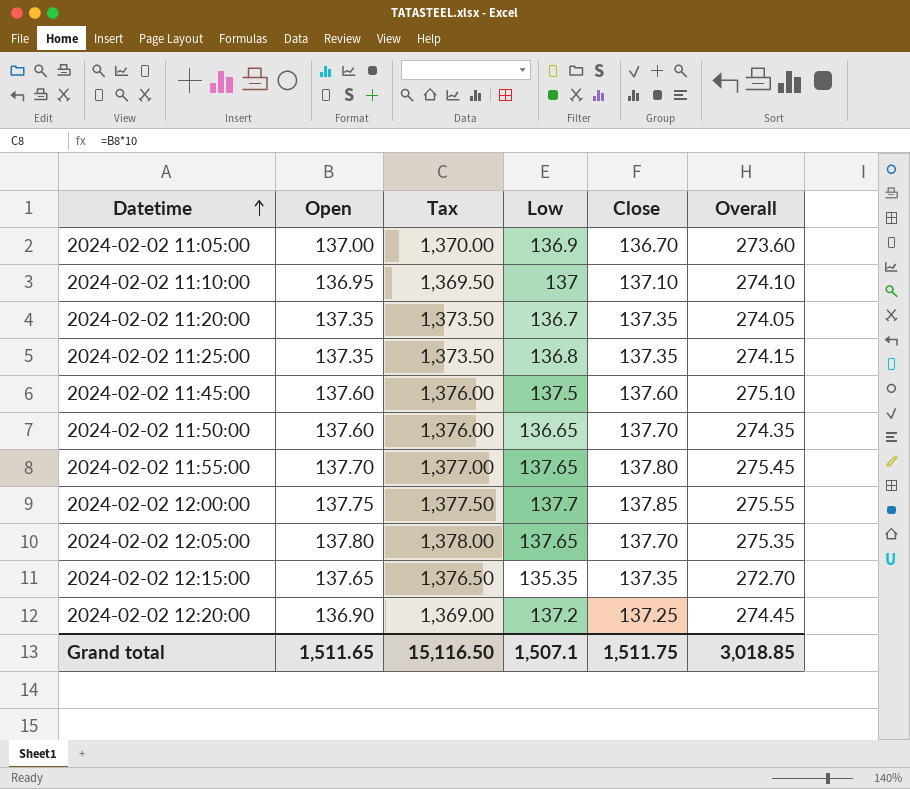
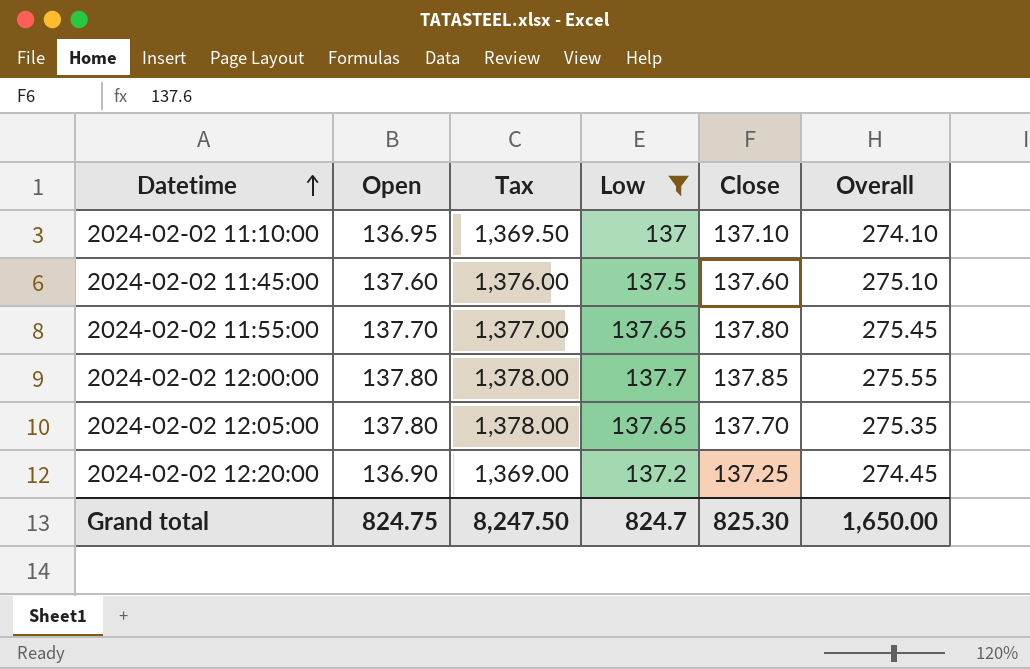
filter: none -> Low >= 137
2024-02-02 12:00:00 | Open: 137.75 -> 137.80
2024-02-02 12:00:00 | Tax: 1,377.50 -> 1,378.00
Grand total | Open: 1,511.65 -> 824.75
Grand total | Tax: 15,116.50 -> 8,247.50
Grand total | Low: 1,507.1 -> 824.7
Grand total | Close: 1,511.75 -> 825.30
Grand total | Overall: 3,018.85 -> 1,650.00

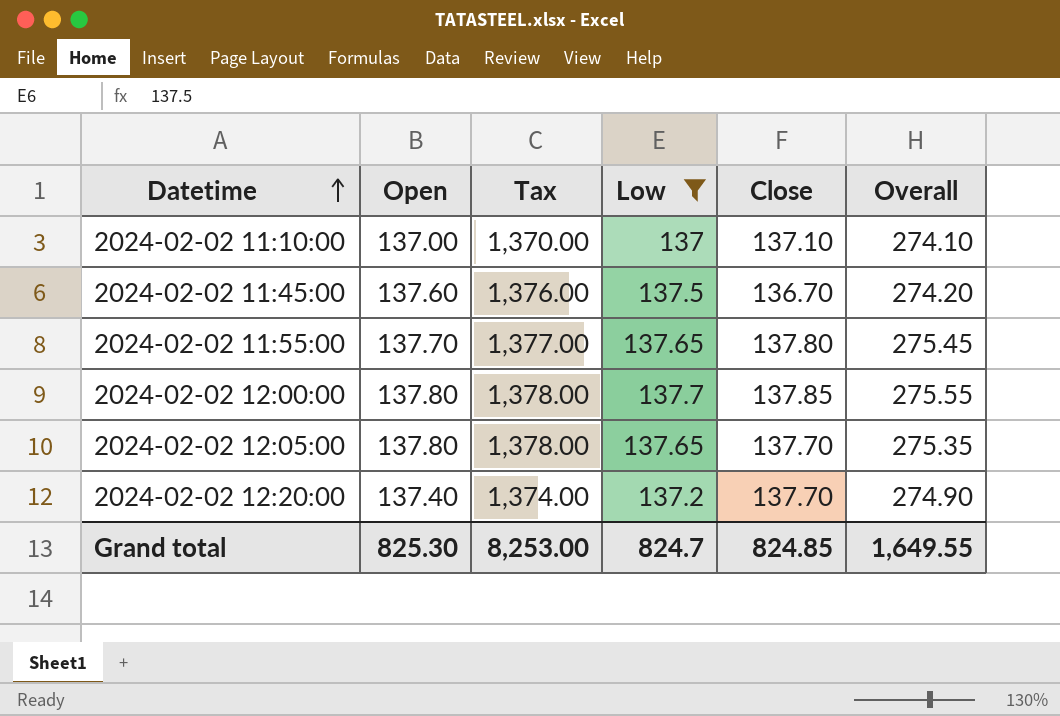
2024-02-02 11:10:00 | Open: 136.95 -> 137.00
2024-02-02 11:10:00 | Tax: 1,369.50 -> 1,370.00
2024-02-02 11:45:00 | Close: 137.60 -> 136.70
2024-02-02 11:45:00 | Overall: 275.10 -> 274.20
2024-02-02 12:20:00 | Open: 136.90 -> 137.40
2024-02-02 12:20:00 | Tax: 1,369.00 -> 1,374.00
2024-02-02 12:20:00 | Close: 137.25 -> 137.70
2024-02-02 12:20:00 | Overall: 274.45 -> 274.90
Grand total | Open: 824.75 -> 825.30
Grand total | Tax: 8,247.50 -> 8,253.00
Grand total | Close: 825.30 -> 824.85
Grand total | Overall: 1,650.00 -> 1,649.55

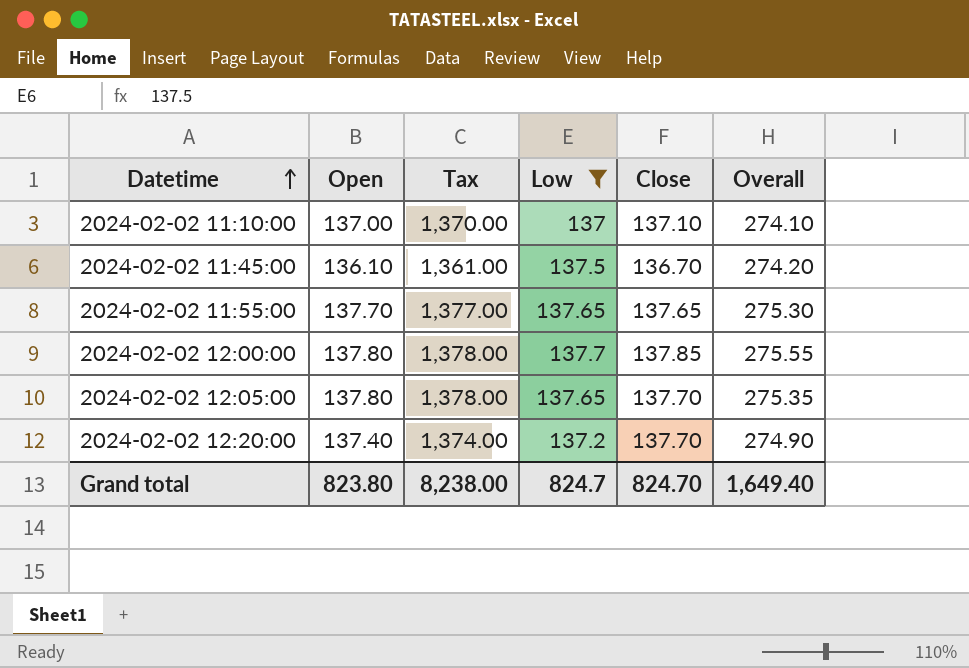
2024-02-02 11:45:00 | Open: 137.60 -> 136.10
2024-02-02 11:45:00 | Tax: 1,376.00 -> 1,361.00
2024-02-02 11:55:00 | Close: 137.80 -> 137.65
2024-02-02 11:55:00 | Overall: 275.45 -> 275.30
Grand total | Open: 825.30 -> 823.80
Grand total | Tax: 8,253.00 -> 8,238.00
Grand total | Close: 824.85 -> 824.70
Grand total | Overall: 1,649.55 -> 1,649.40

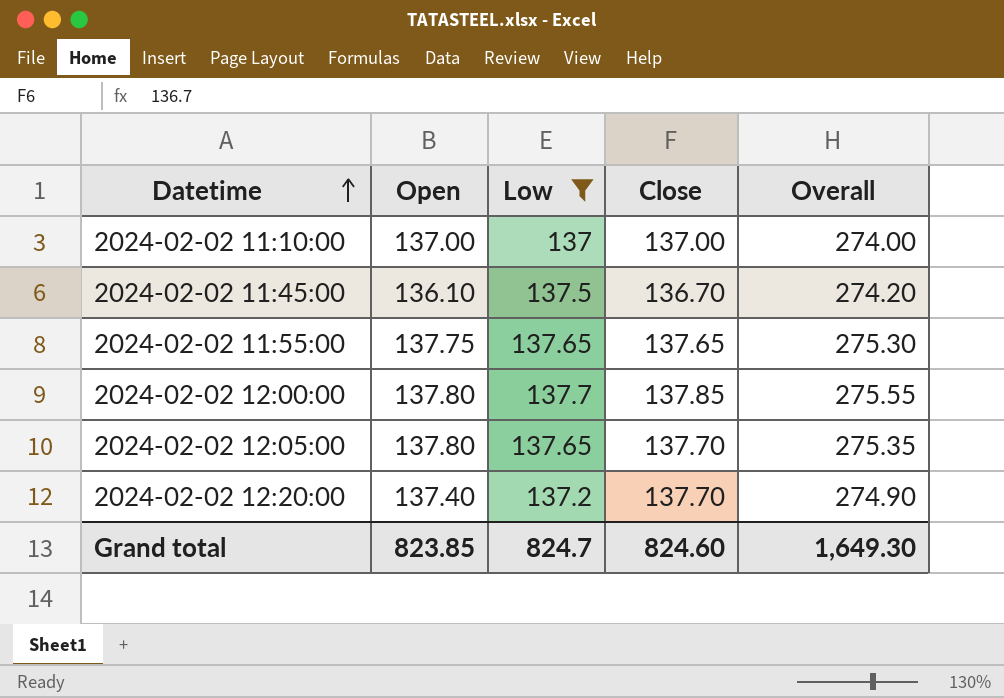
column Tax | formula: [Open] * 10 -> none
2024-02-02 11:10:00 | Close: 137.10 -> 137.00
2024-02-02 11:10:00 | Overall: 274.10 -> 274.00
2024-02-02 11:55:00 | Open: 137.70 -> 137.75
Grand total | Open: 823.80 -> 823.85
Grand total | Close: 824.70 -> 824.60
Grand total | Overall: 1,649.40 -> 1,649.30

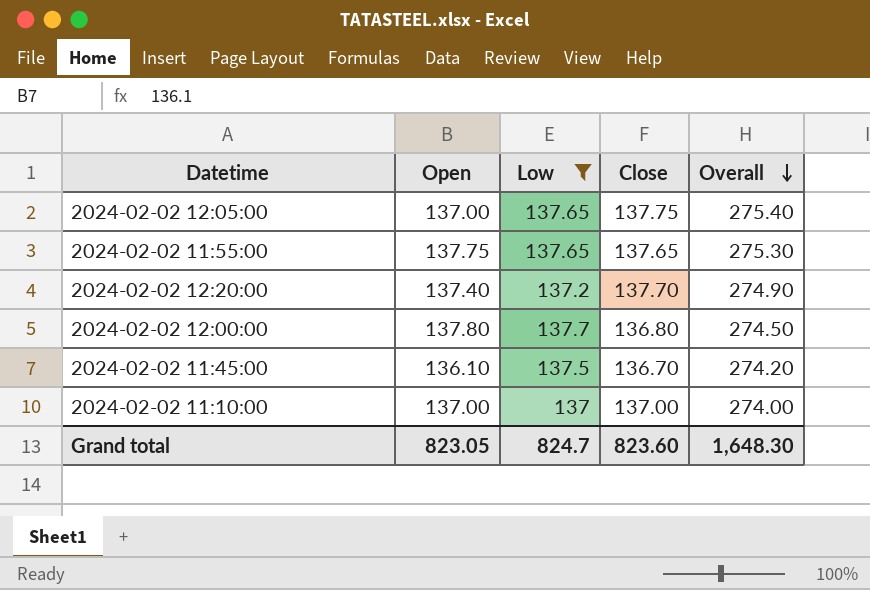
row order: Datetime ascending -> Overall descending
2024-02-02 12:05:00 | Open: 137.80 -> 137.00
2024-02-02 12:05:00 | Close: 137.70 -> 137.75
2024-02-02 12:05:00 | Overall: 275.35 -> 275.40
2024-02-02 12:00:00 | Close: 137.85 -> 136.80
2024-02-02 12:00:00 | Overall: 275.55 -> 274.50
Grand total | Open: 823.85 -> 823.05
Grand total | Close: 824.60 -> 823.60
Grand total | Overall: 1,649.30 -> 1,648.30

